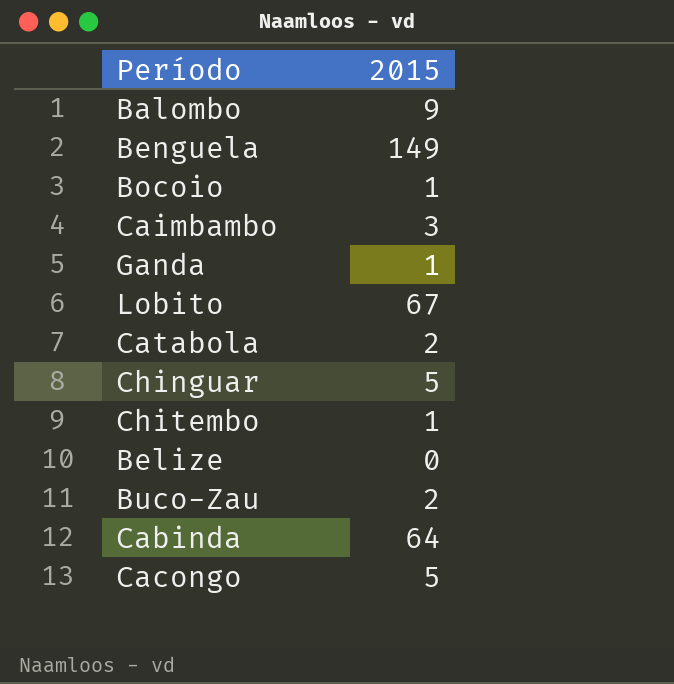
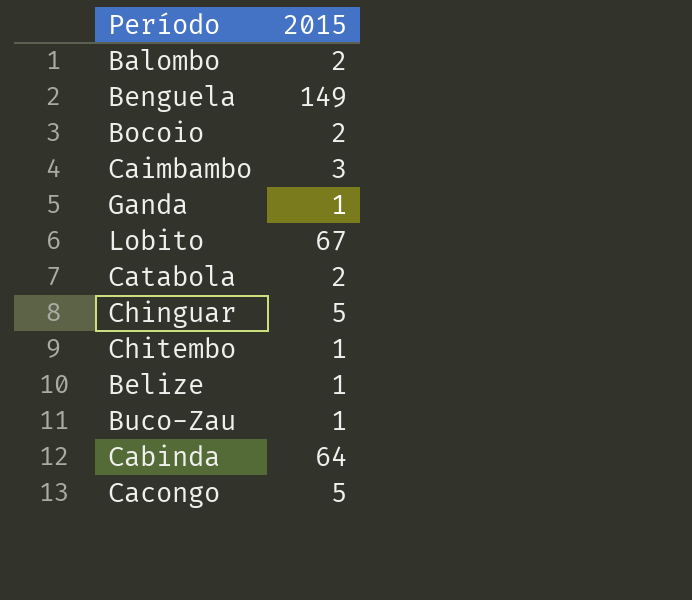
Balombo | 2015: 9 -> 2
Bocoio | 2015: 1 -> 2
Belize | 2015: 0 -> 1
Buco-Zau | 2015: 2 -> 1

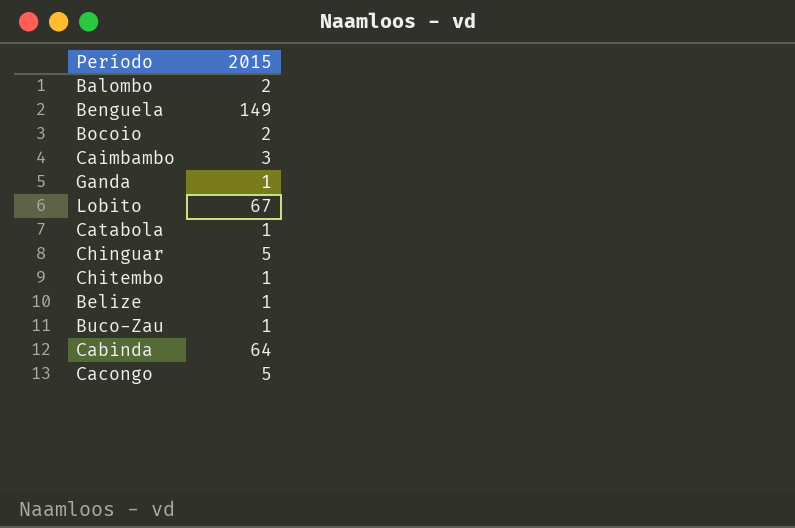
Catabola | 2015: 2 -> 1

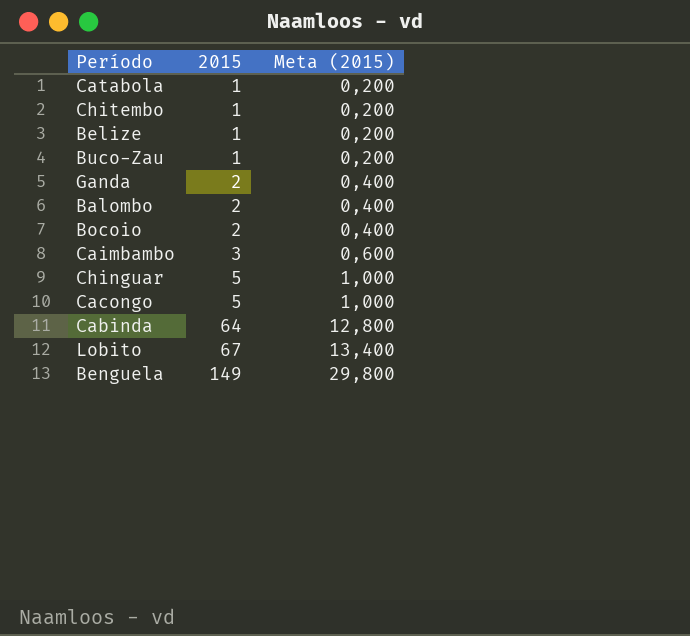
row order: none -> 2015 ascending
column Meta (2015) | formula: none -> [2015] * 0,2
Ganda | 2015: 1 -> 2

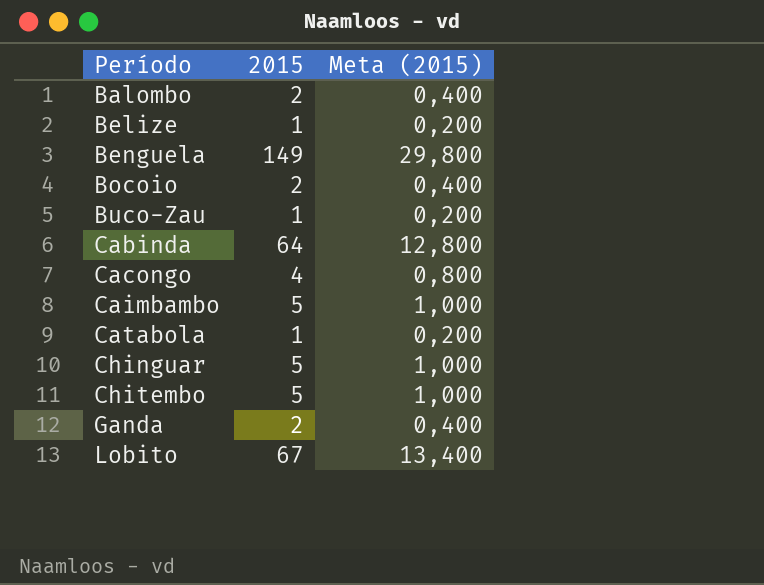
row order: 2015 ascending -> Período ascending
Cacongo | 2015: 5 -> 4
Cacongo | Meta (2015): 1,000 -> 0,800
Caimbambo | 2015: 3 -> 5
Caimbambo | Meta (2015): 0,600 -> 1,000
Chitembo | 2015: 1 -> 5
Chitembo | Meta (2015): 0,200 -> 1,000

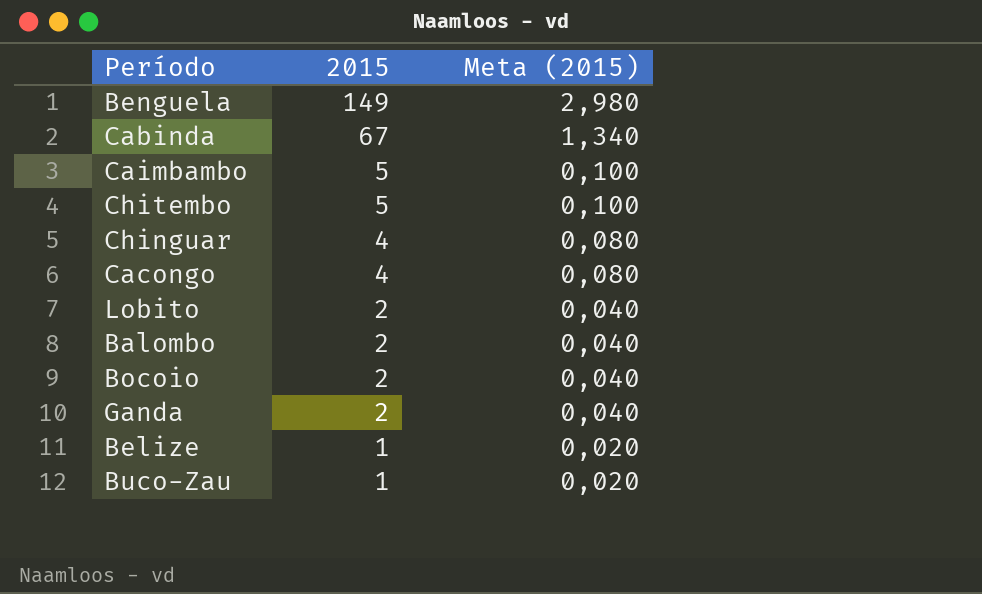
row order: Período ascending -> 2015 descending
column Meta (2015) | formula: [2015] * 0,2 -> [2015] * 0,02
row Catabola: 1 | 0,200 -> none
Cabinda | 2015: 64 -> 67
Chinguar | 2015: 5 -> 4
Lobito | 2015: 67 -> 2

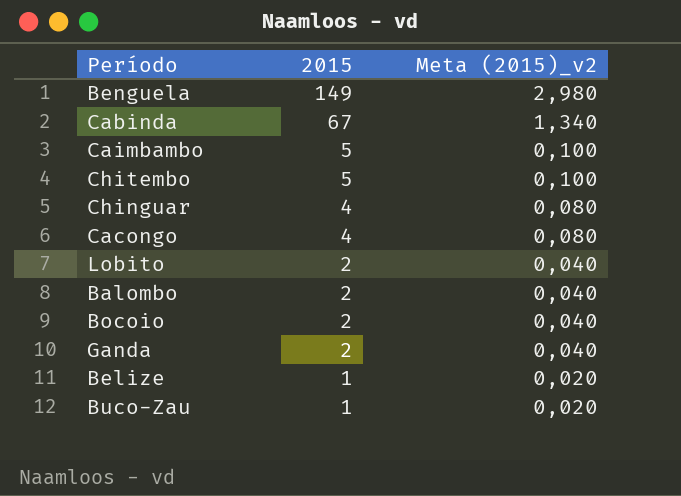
column name: Meta (2015) -> Meta (2015)_v2

